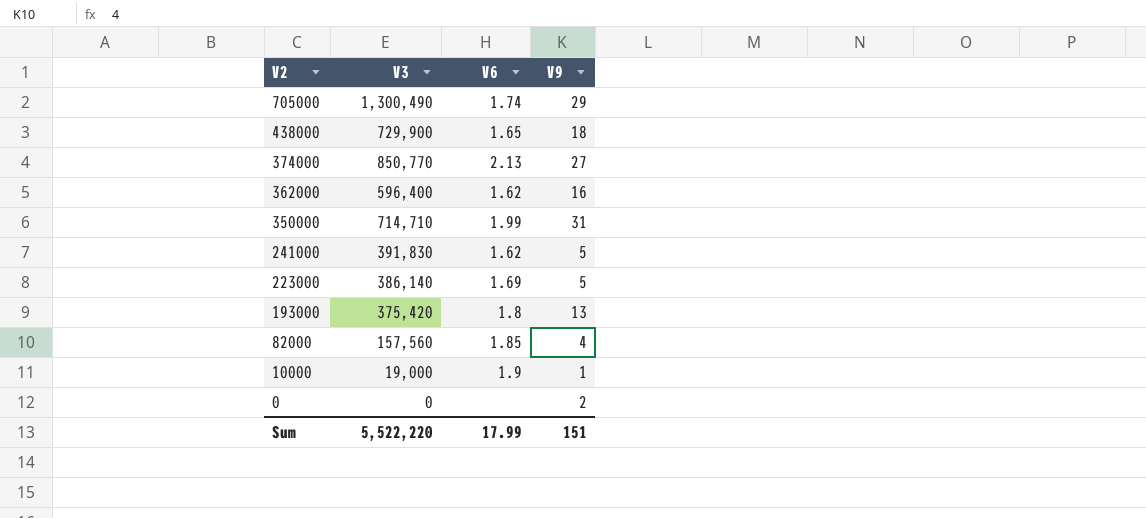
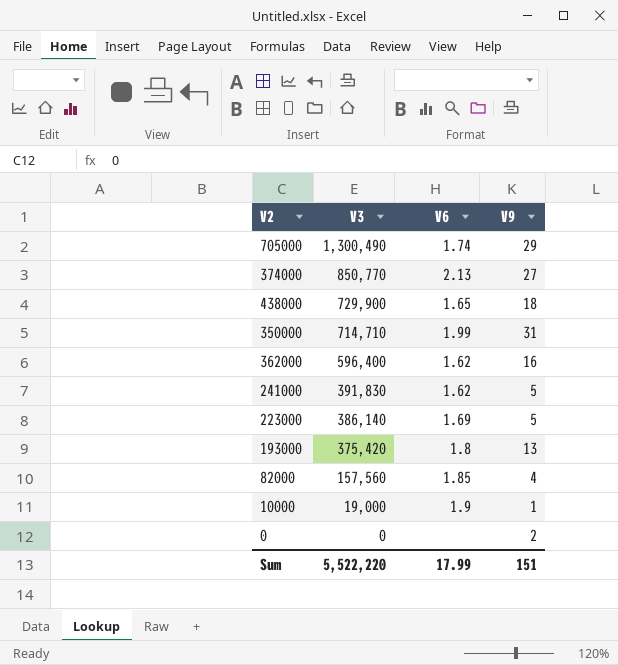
row order: V2 descending -> V3 descending

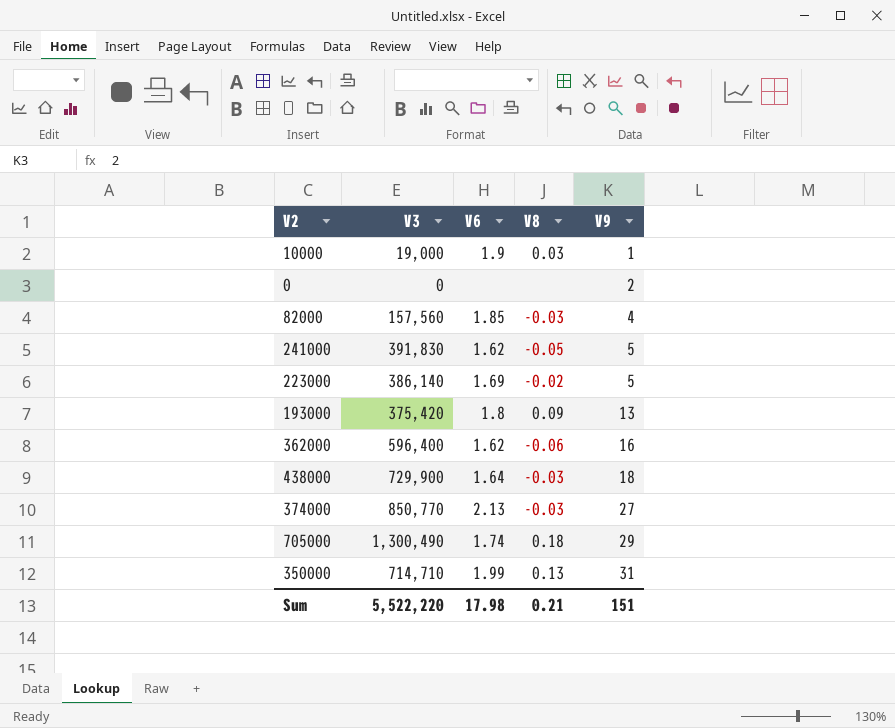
row order: V3 descending -> V9 ascending
column V8 | position: none -> 4
438000 | V6: 1.65 -> 1.64
Sum | V6: 17.99 -> 17.98

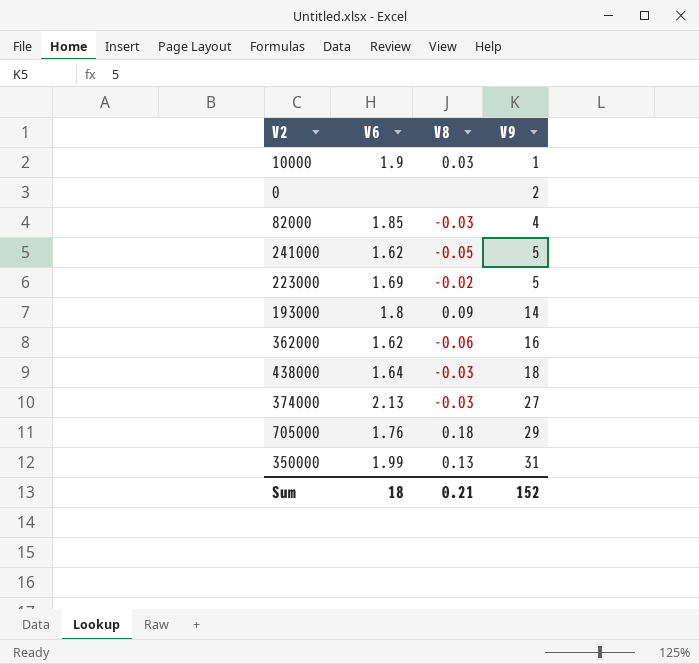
column V3 | position: 2 -> none
193000 | V9: 13 -> 14
705000 | V6: 1.74 -> 1.76
Sum | V6: 17.98 -> 18
Sum | V9: 151 -> 152

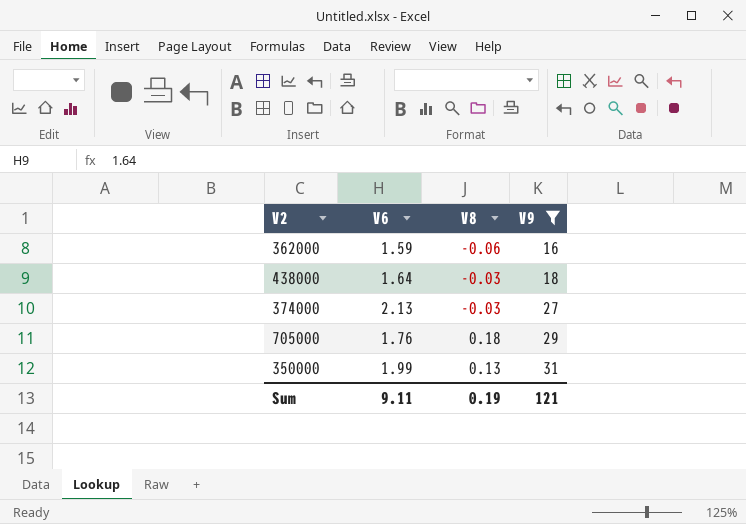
filter: none -> V9 >= 16
362000 | V6: 1.62 -> 1.59
Sum | V6: 18 -> 9.11
Sum | V8: 0.21 -> 0.19
Sum | V9: 152 -> 121

